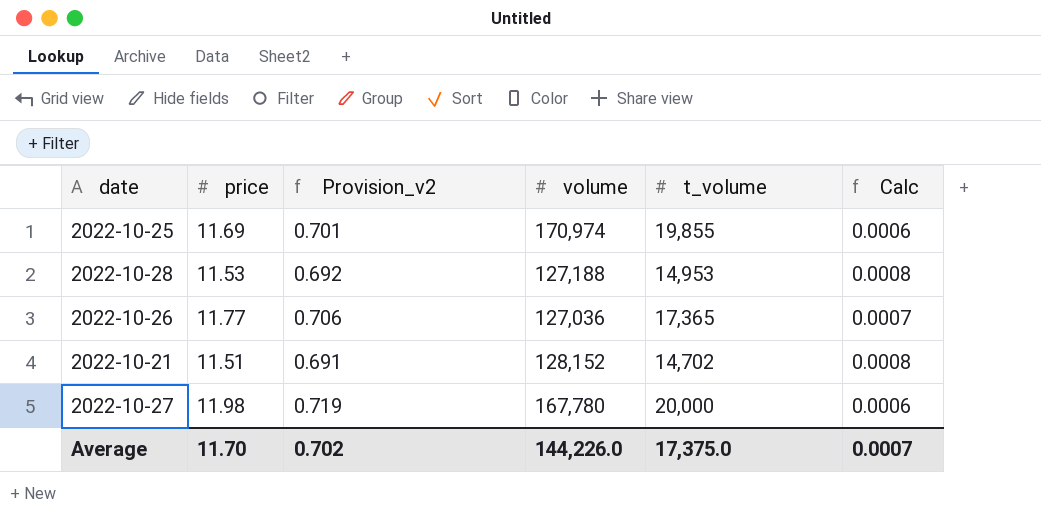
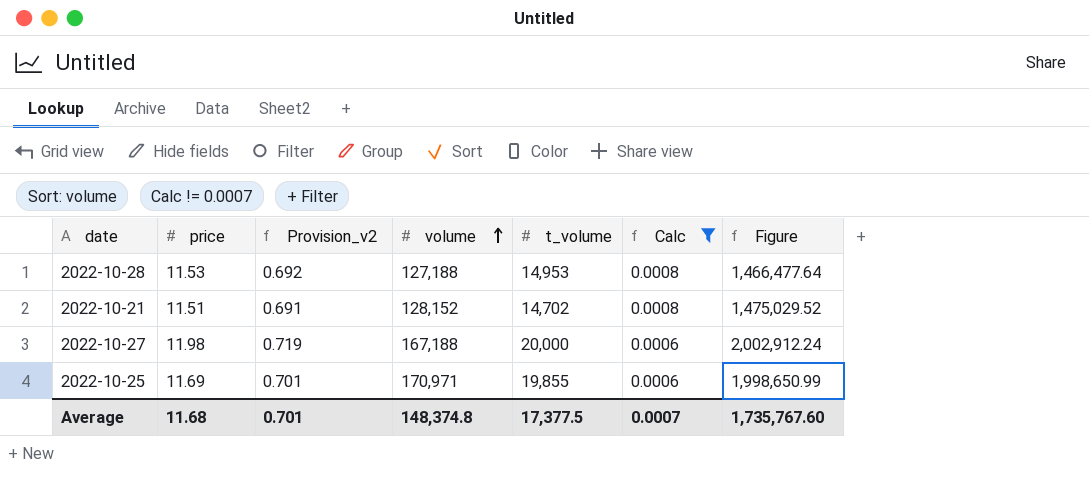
filter: none -> Calc != 0.0007
row order: none -> volume ascending
column Figure | formula: none -> [price] * [volume]
2022-10-27 | volume: 167,780 -> 167,188
2022-10-25 | volume: 170,974 -> 170,971
Average | price: 11.70 -> 11.68
Average | Provision_v2: 0.702 -> 0.701
Average | volume: 144,226.0 -> 148,374.8
Average | t_volume: 17,375.0 -> 17,377.5

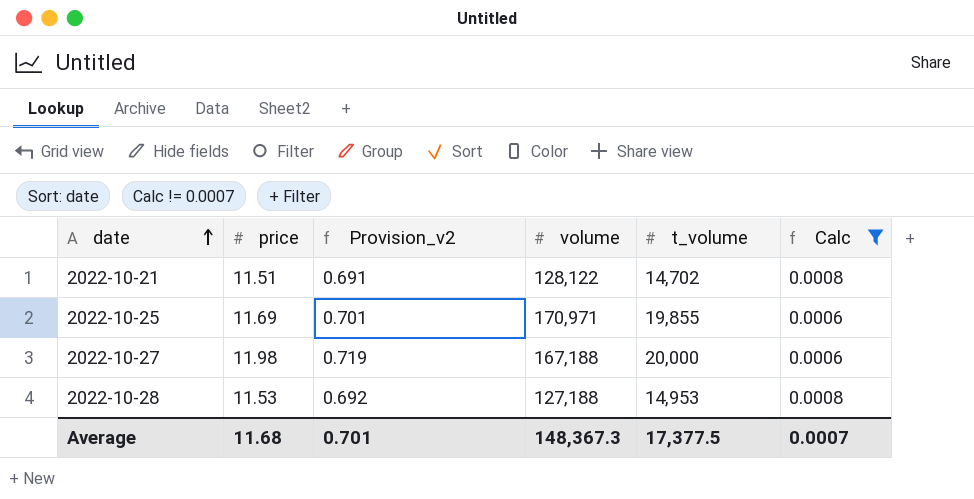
row order: volume ascending -> date ascending
column Figure | formula: [price] * [volume] -> none
2022-10-21 | volume: 128,152 -> 128,122
Average | volume: 148,374.8 -> 148,367.3

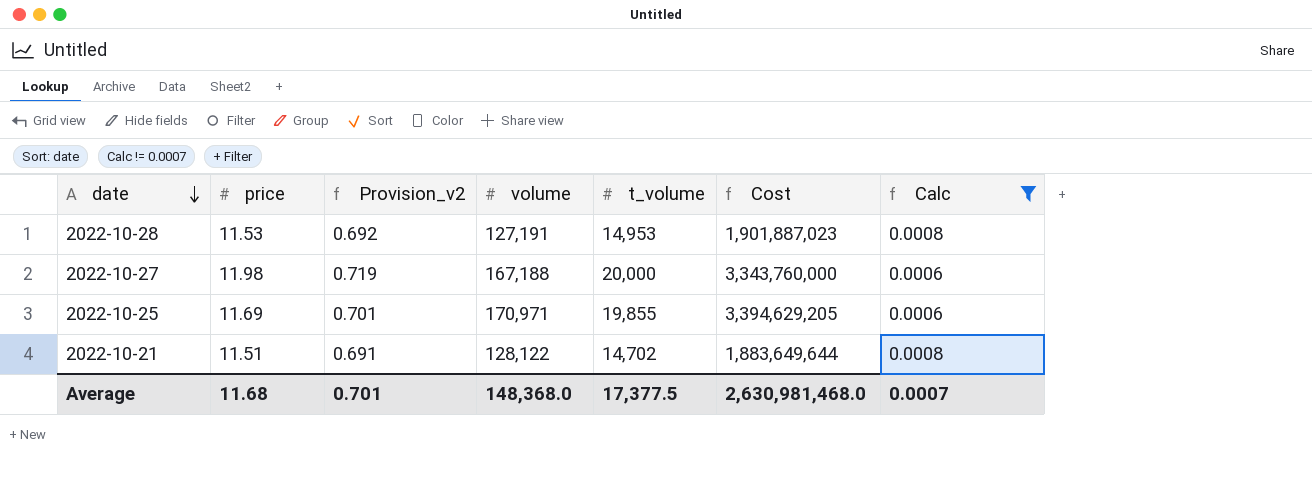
row order: date ascending -> date descending
column Cost | formula: none -> [volume] * [t_volume]
2022-10-28 | volume: 127,188 -> 127,191
Average | volume: 148,367.3 -> 148,368.0

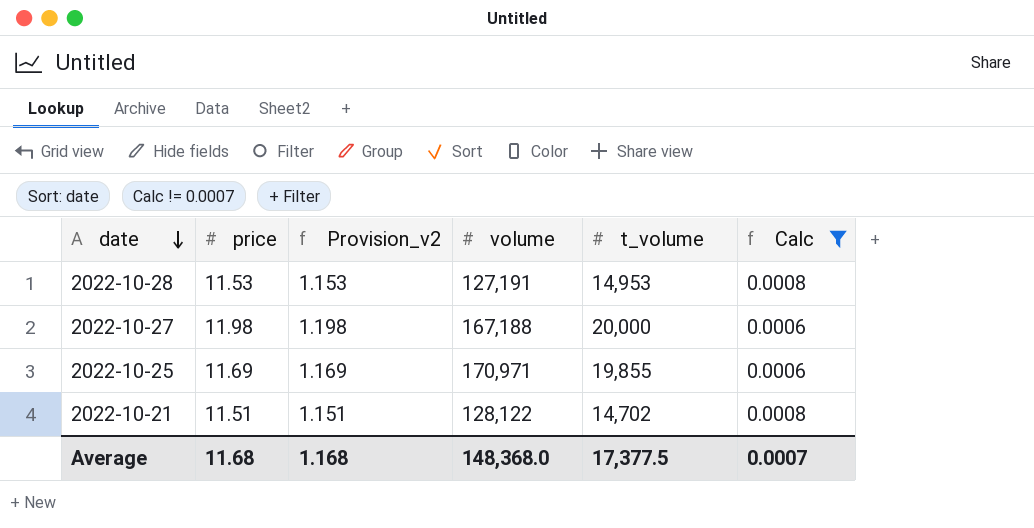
column Cost | formula: [volume] * [t_volume] -> none
column Provision_v2 | formula: [price] * 0.06 -> [price] * 0.1
Average | Provision_v2: 0.701 -> 1.168

